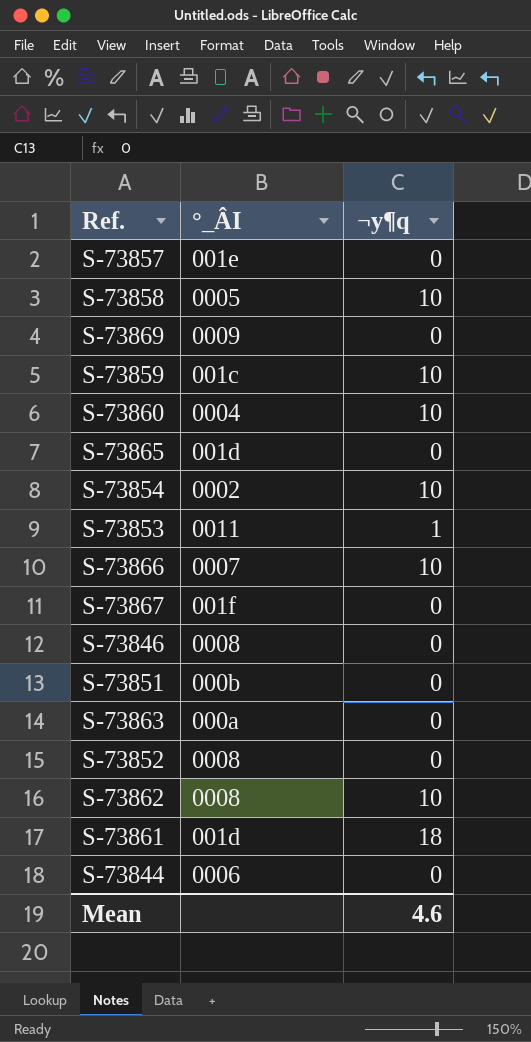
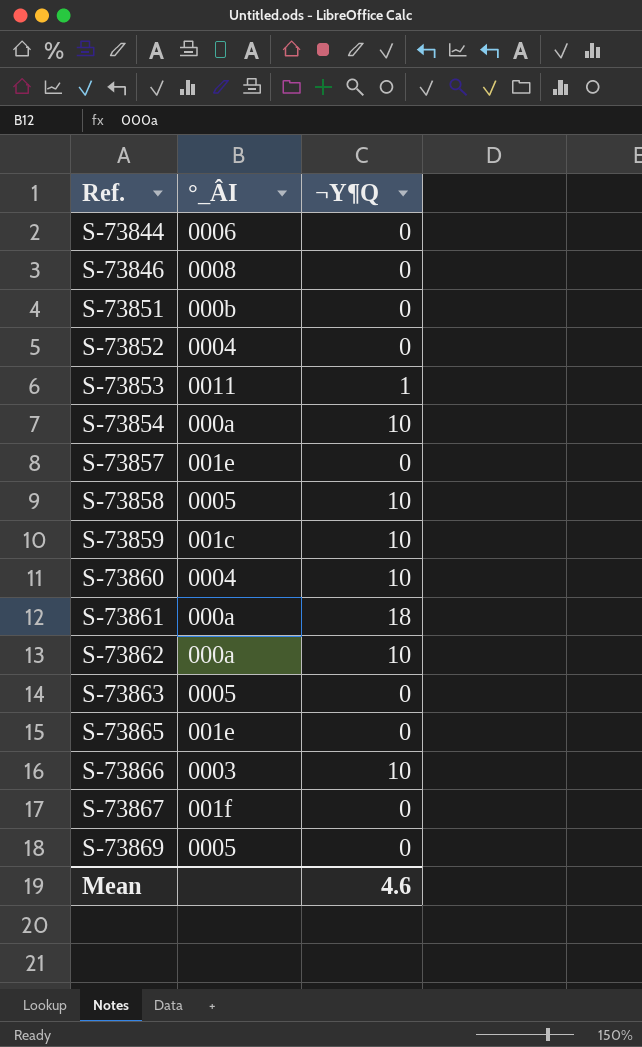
row order: none -> Ref. ascending
column name: ¬y¶q -> ¬Y¶Q
S-73852 | °_ÂI: 0008 -> 0004
S-73854 | °_ÂI: 0002 -> 000a
S-73861 | °_ÂI: 001d -> 000a
S-73862 | °_ÂI: 0008 -> 000a
S-73863 | °_ÂI: 000a -> 0005
S-73865 | °_ÂI: 001d -> 001e
S-73866 | °_ÂI: 0007 -> 0003
S-73869 | °_ÂI: 0009 -> 0005

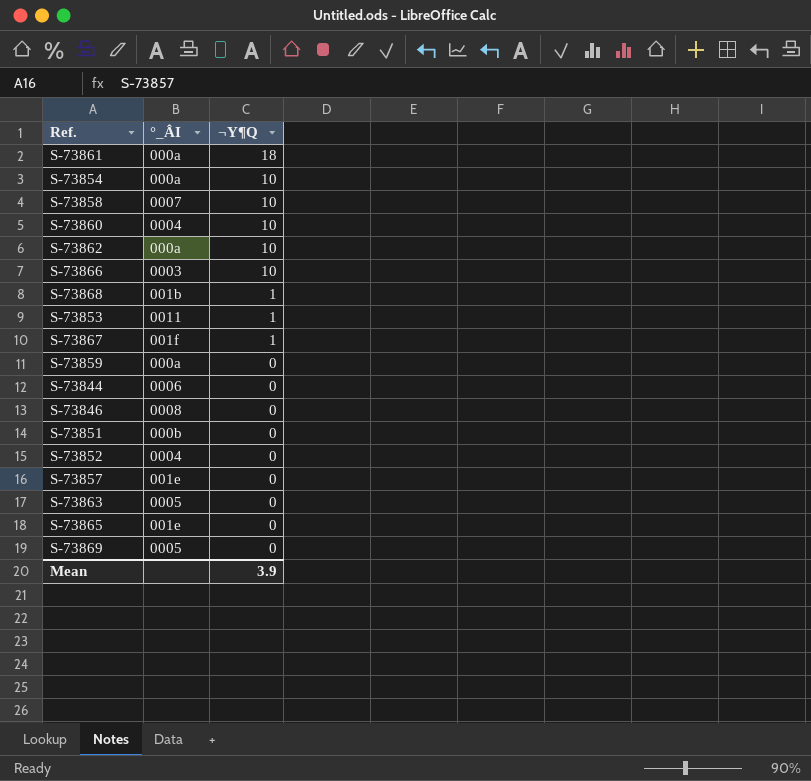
row order: Ref. ascending -> ¬Y¶Q descending
S-73858 | °_ÂI: 0005 -> 0007
row S-73868: none -> 001b | 1
S-73867 | ¬Y¶Q: 0 -> 1
S-73859 | °_ÂI: 001c -> 000a
S-73859 | ¬Y¶Q: 10 -> 0
Mean | ¬Y¶Q: 4.6 -> 3.9

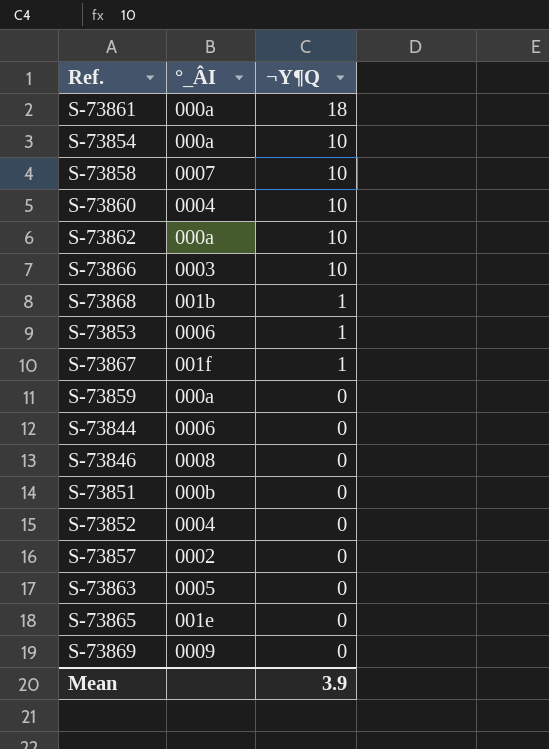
S-73853 | °_ÂI: 0011 -> 0006
S-73857 | °_ÂI: 001e -> 0002
S-73869 | °_ÂI: 0005 -> 0009

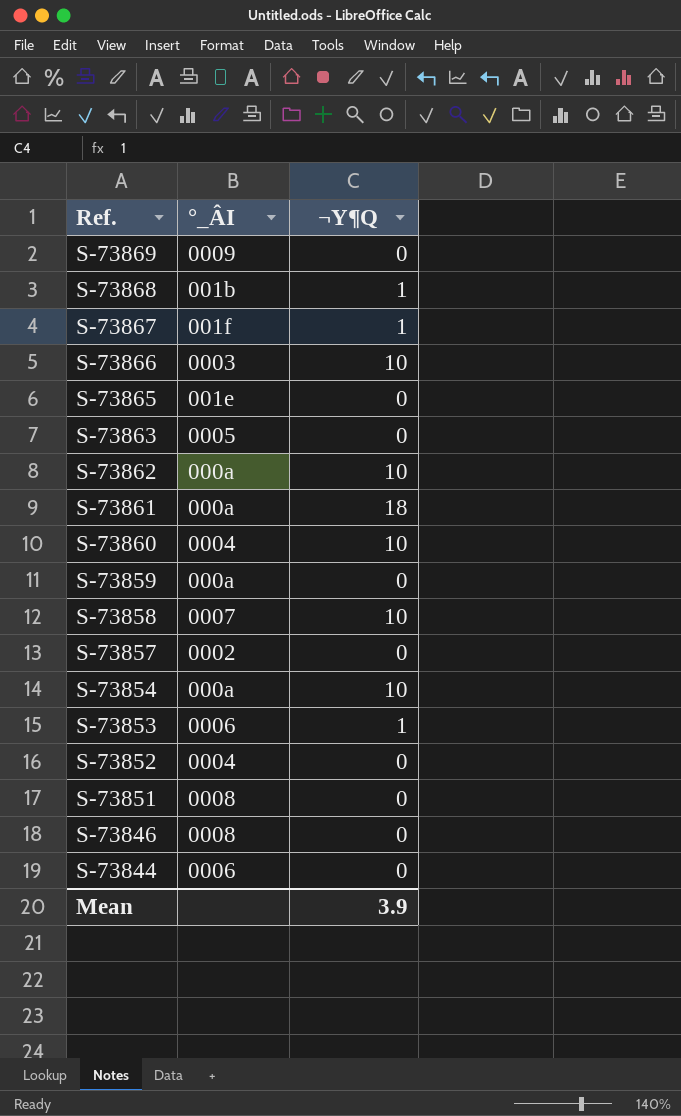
row order: ¬Y¶Q descending -> Ref. descending
S-73851 | °_ÂI: 000b -> 0008

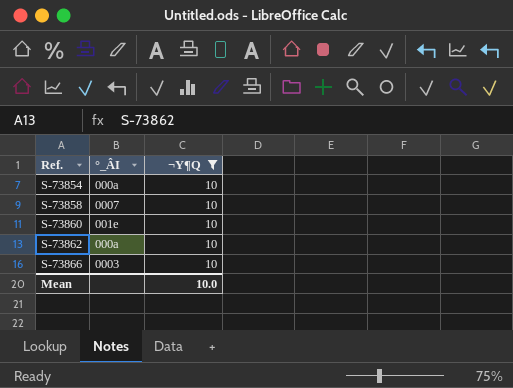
filter: none -> ¬Y¶Q = 10
row order: Ref. descending -> Ref. ascending
S-73860 | °_ÂI: 0004 -> 001e
Mean | ¬Y¶Q: 3.9 -> 10.0

